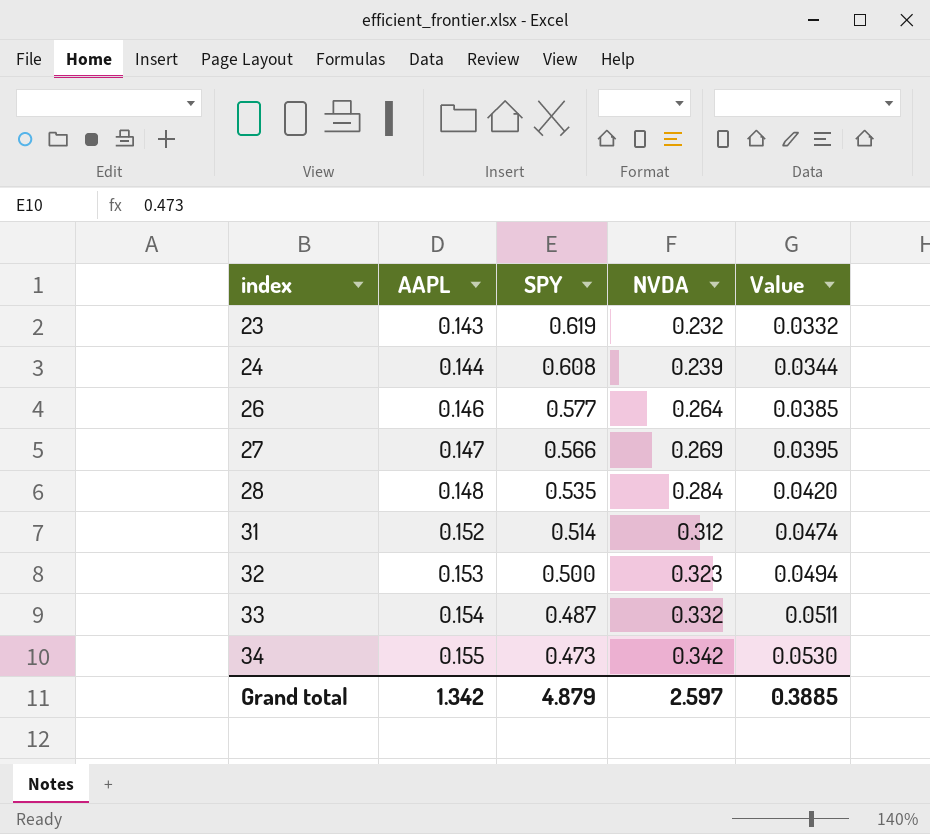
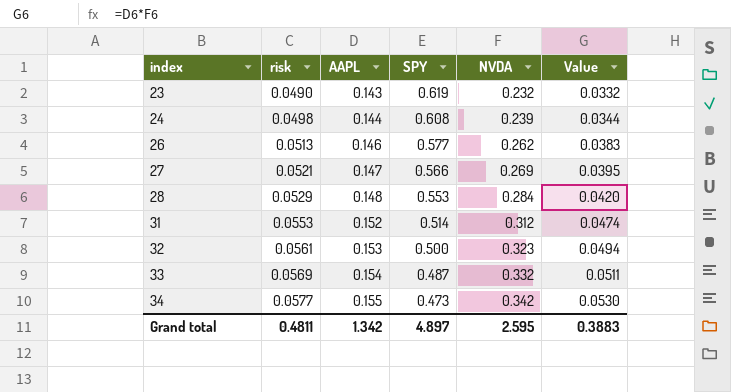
column risk | position: none -> 2
26 | NVDA: 0.264 -> 0.262
26 | Value: 0.0385 -> 0.0383
28 | SPY: 0.535 -> 0.553
Grand total | SPY: 4.879 -> 4.897
Grand total | NVDA: 2.597 -> 2.595
Grand total | Value: 0.3885 -> 0.3883

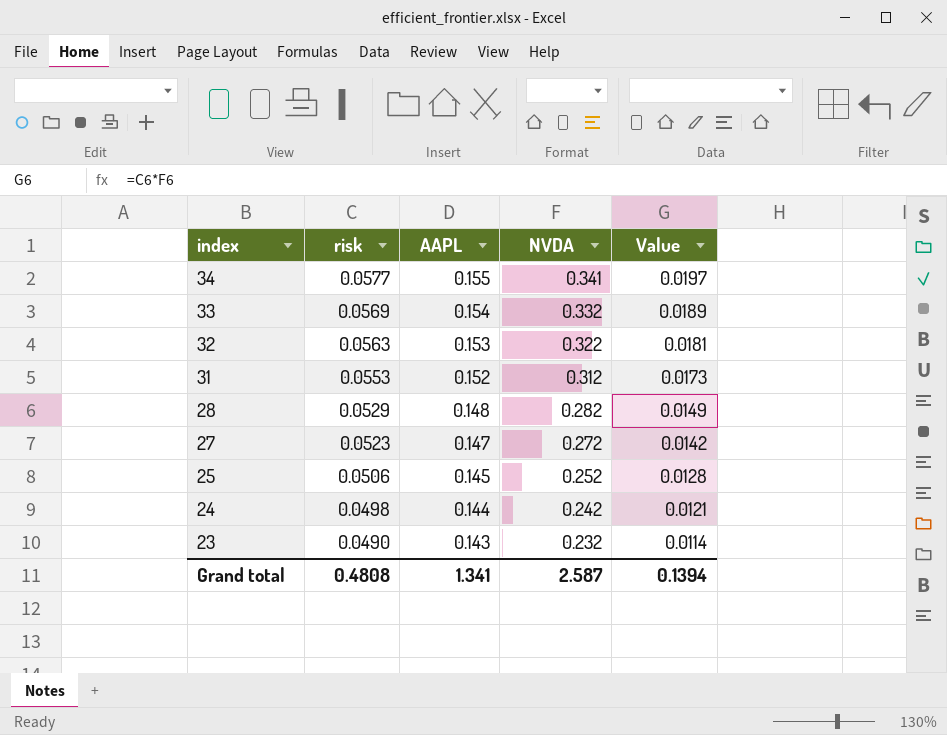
row order: index ascending -> index descending
column SPY | position: 4 -> none
column Value | formula: [AAPL] * [NVDA] -> [risk] * [NVDA]
row 26: 0.0513 | 0.146 | 0.577 | 0.262 | 0.0383 -> none
34 | NVDA: 0.342 -> 0.341
32 | risk: 0.0561 -> 0.0563
32 | NVDA: 0.323 -> 0.322
28 | NVDA: 0.284 -> 0.282
27 | risk: 0.0521 -> 0.0523
27 | NVDA: 0.269 -> 0.272
row 25: none -> 0.0506 | 0.145 | 0.252 | 0.0128
24 | NVDA: 0.239 -> 0.242
Grand total | risk: 0.4811 -> 0.4808
Grand total | AAPL: 1.342 -> 1.341
Grand total | NVDA: 2.595 -> 2.587
Grand total | Value: 0.3883 -> 0.1394

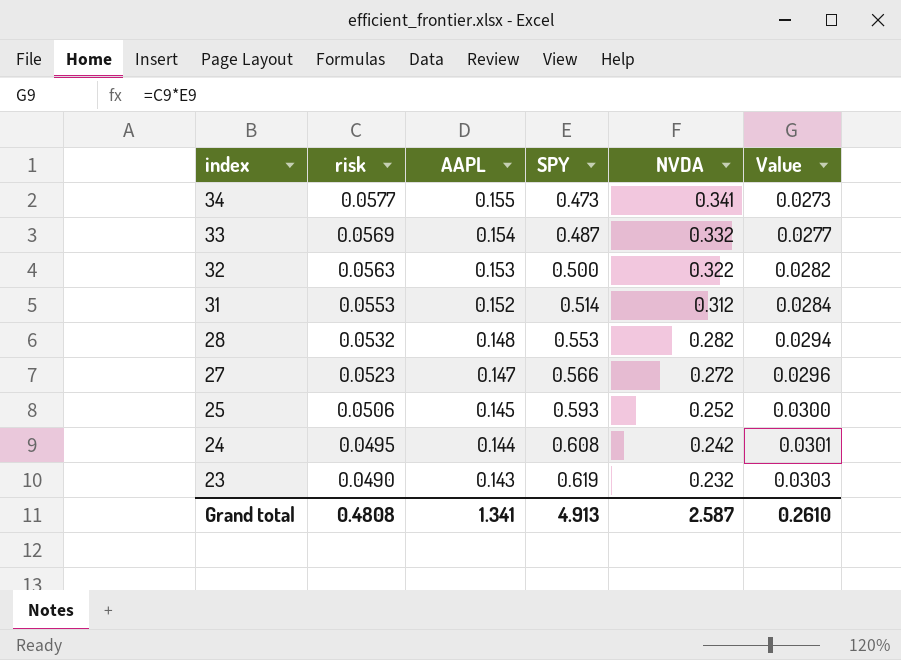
column SPY | position: none -> 4
column Value | formula: [risk] * [NVDA] -> [risk] * [SPY]
28 | risk: 0.0529 -> 0.0532
24 | risk: 0.0498 -> 0.0495
Grand total | Value: 0.1394 -> 0.2610

